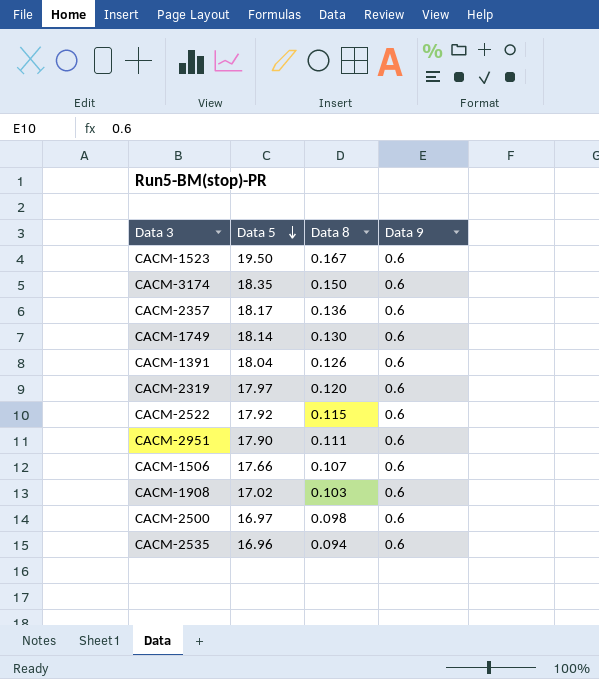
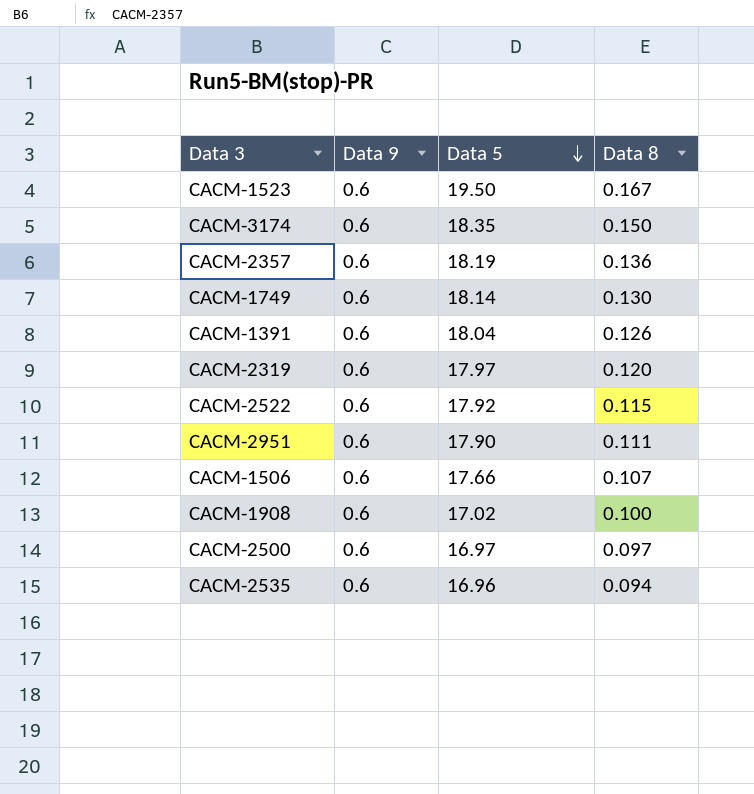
column Data 9 | position: 4 -> 2
CACM-2357 | Data 5: 18.17 -> 18.19
CACM-1908 | Data 8: 0.103 -> 0.100
CACM-2500 | Data 8: 0.098 -> 0.097

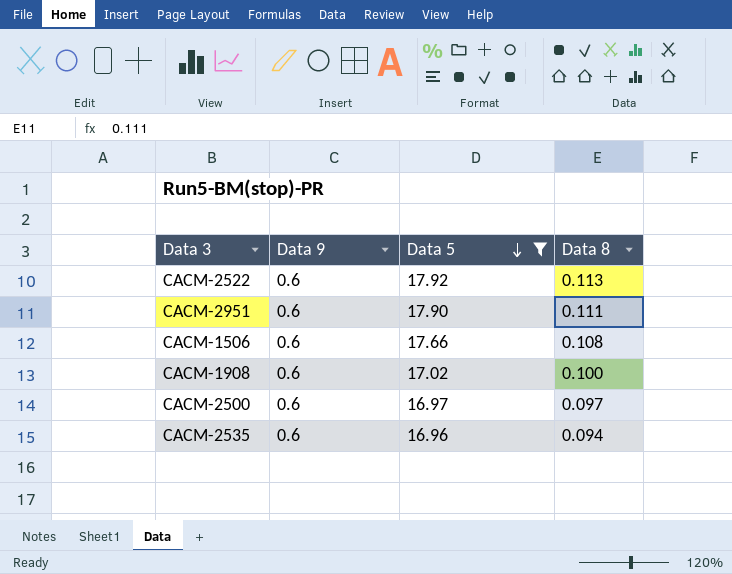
filter: none -> Data 5 <= 17.92
CACM-2522 | Data 8: 0.115 -> 0.113
CACM-1506 | Data 8: 0.107 -> 0.108

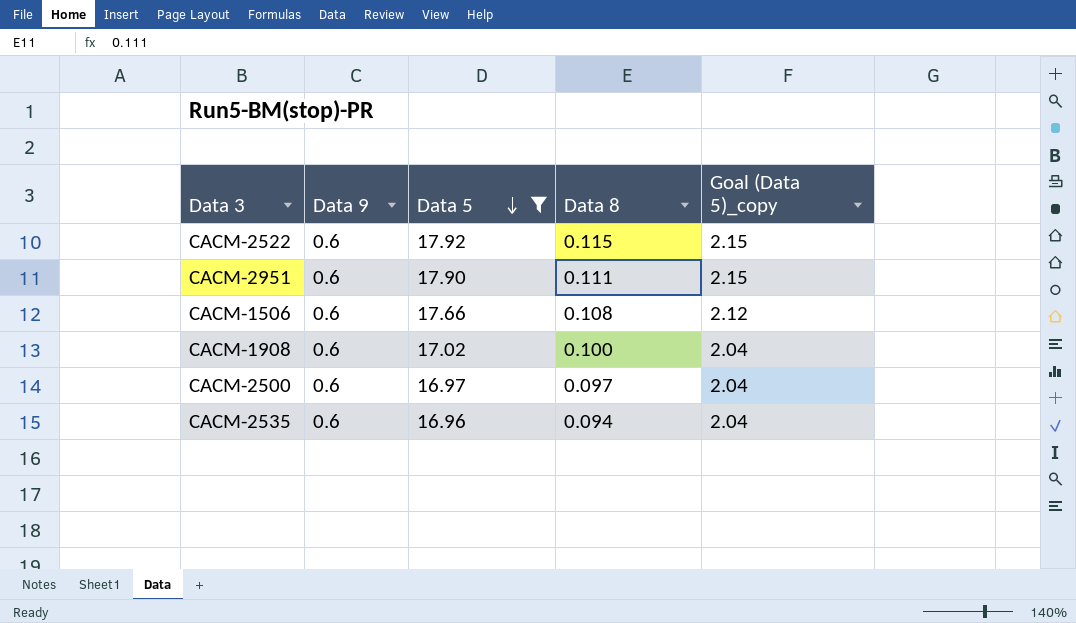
column Goal (Data 5)_copy | formula: none -> [Data 5] * 0.12
CACM-2522 | Data 8: 0.113 -> 0.115

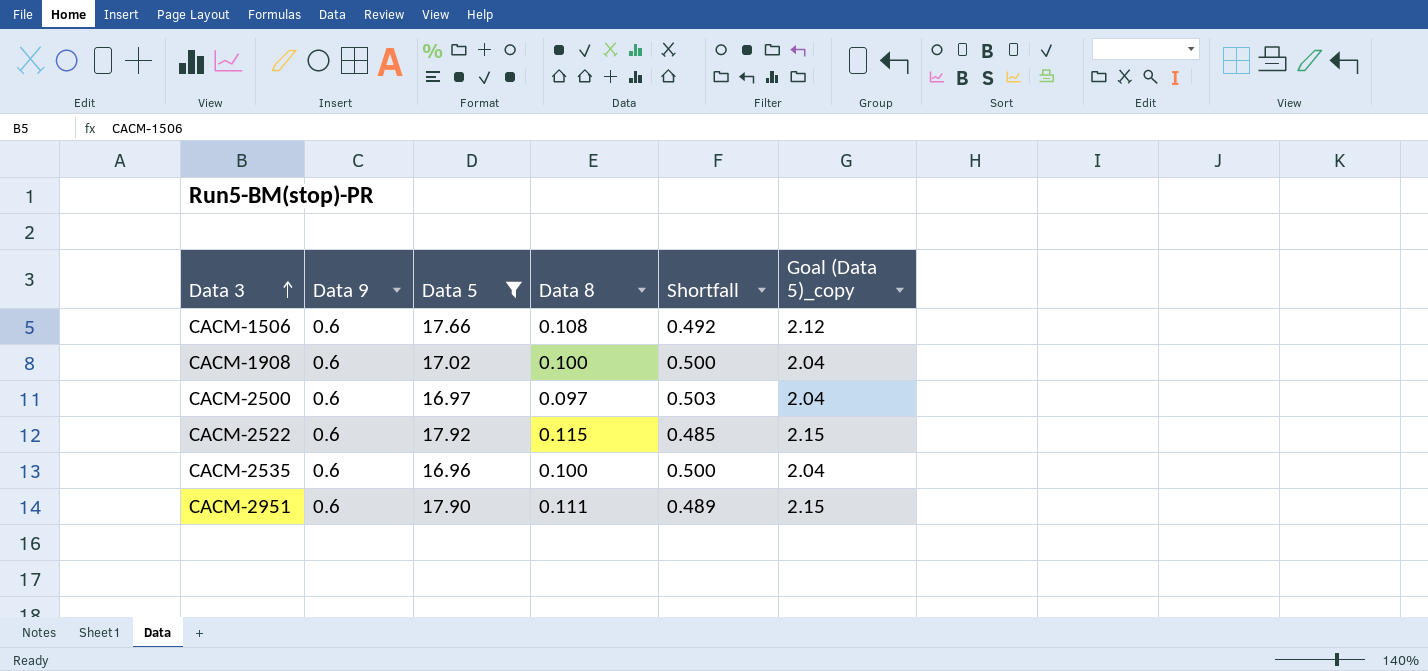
row order: Data 5 descending -> Data 3 ascending
column Shortfall | formula: none -> [Data 9] - [Data 8]
CACM-2535 | Data 8: 0.094 -> 0.100

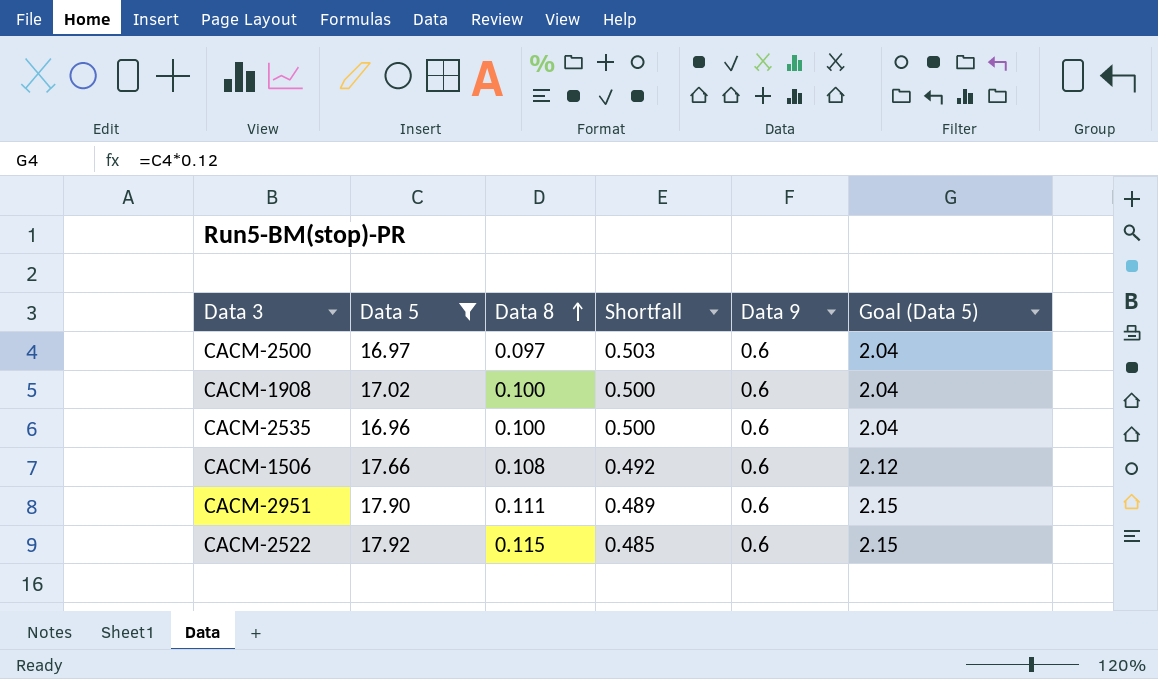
row order: Data 3 ascending -> Data 8 ascending
column Data 9 | position: 2 -> 5
column name: Goal (Data 5)_copy -> Goal (Data 5)

